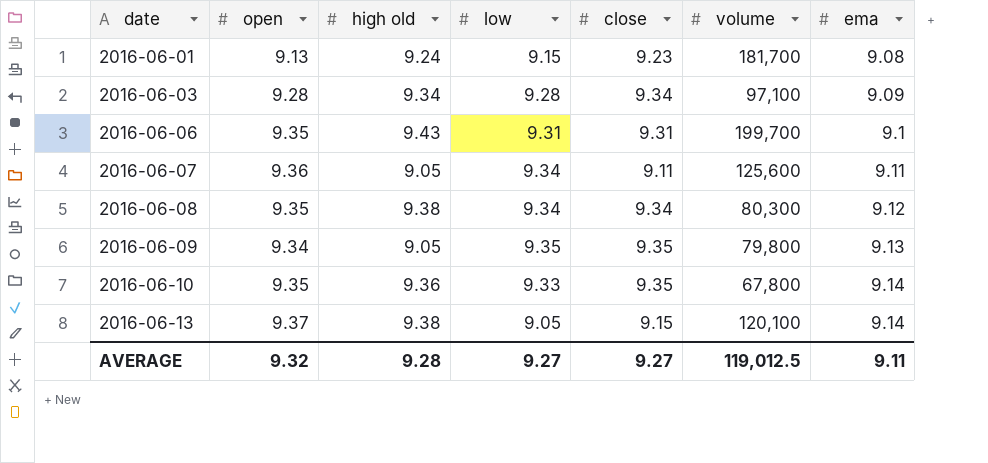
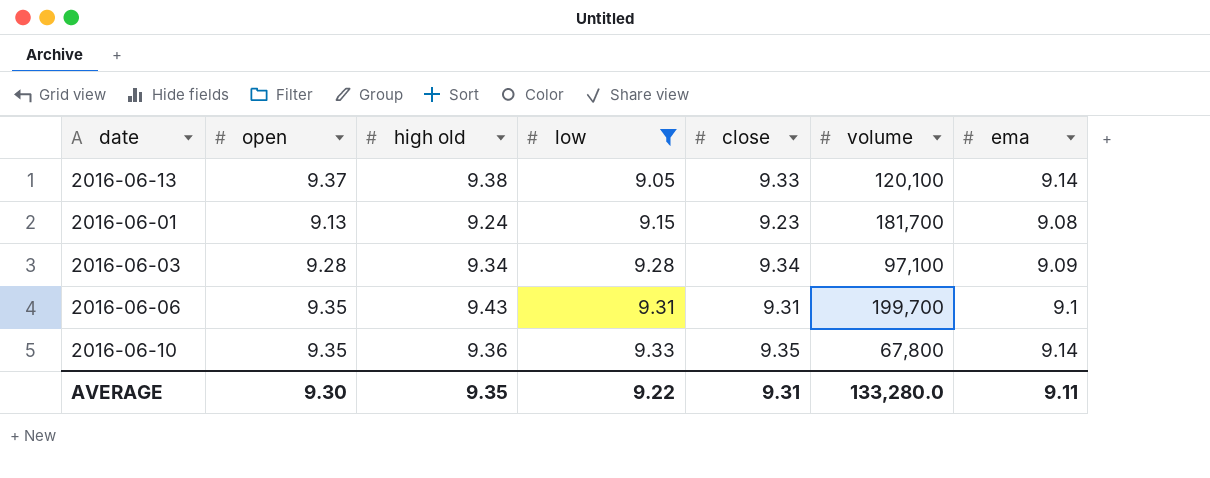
filter: none -> low <= 9.33
row order: date ascending -> low ascending
2016-06-13 | close: 9.15 -> 9.33
AVERAGE | open: 9.32 -> 9.30
AVERAGE | high old: 9.28 -> 9.35
AVERAGE | low: 9.27 -> 9.22
AVERAGE | close: 9.27 -> 9.31
AVERAGE | volume: 119,012.5 -> 133,280.0

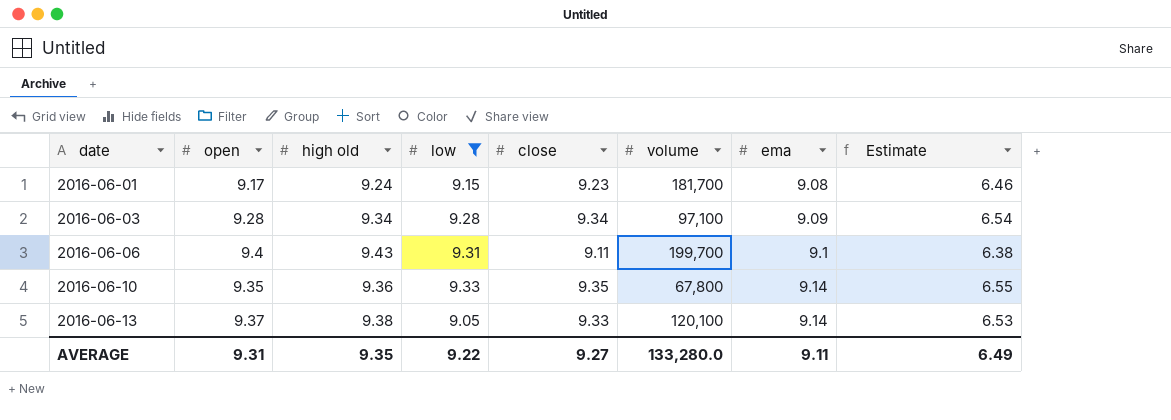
row order: low ascending -> date ascending
column Estimate | formula: none -> [close] * 0.7
2016-06-01 | open: 9.13 -> 9.17
2016-06-06 | open: 9.35 -> 9.4
2016-06-06 | close: 9.31 -> 9.11
AVERAGE | open: 9.30 -> 9.31
AVERAGE | close: 9.31 -> 9.27

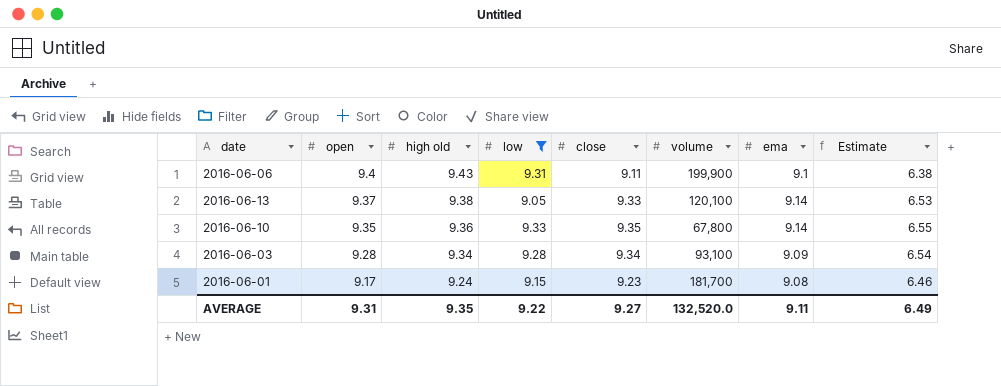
row order: date ascending -> open descending
2016-06-06 | volume: 199,700 -> 199,900
2016-06-03 | volume: 97,100 -> 93,100
AVERAGE | volume: 133,280.0 -> 132,520.0

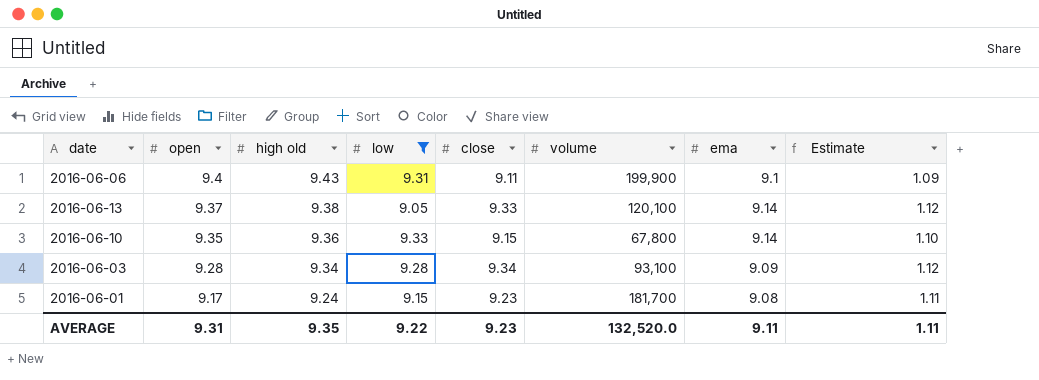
column Estimate | formula: [close] * 0.7 -> [close] * 0.12
2016-06-10 | close: 9.35 -> 9.15
AVERAGE | close: 9.27 -> 9.23
AVERAGE | Estimate: 6.49 -> 1.11

